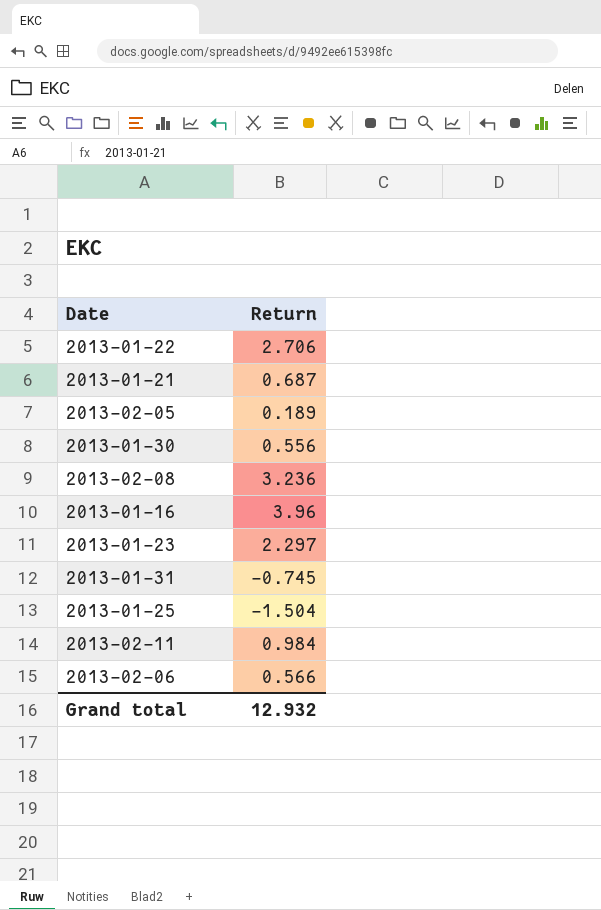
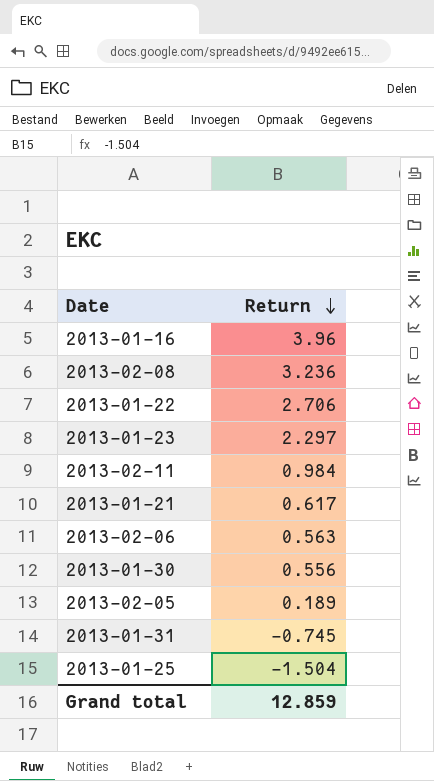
row order: none -> Return descending
2013-01-21 | Return: 0.687 -> 0.617
2013-02-06 | Return: 0.566 -> 0.563
Grand total | Return: 12.932 -> 12.859

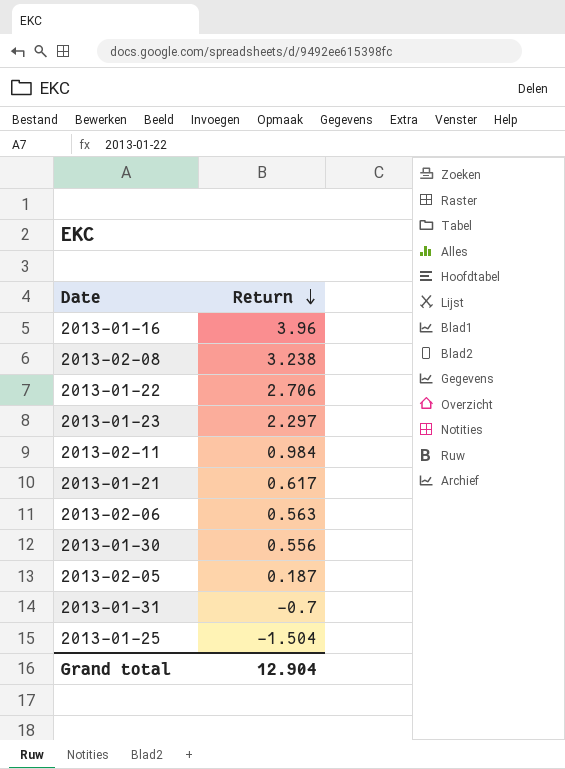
2013-02-08 | Return: 3.236 -> 3.238
2013-02-05 | Return: 0.189 -> 0.187
2013-01-31 | Return: -0.745 -> -0.7
Grand total | Return: 12.859 -> 12.904

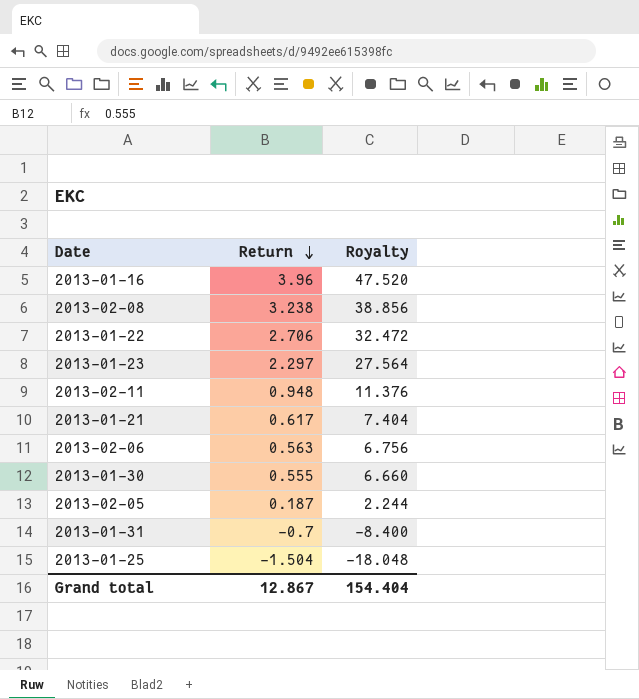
column Royalty | formula: none -> [Return] * 12
2013-02-11 | Return: 0.984 -> 0.948
2013-01-30 | Return: 0.556 -> 0.555
Grand total | Return: 12.904 -> 12.867

